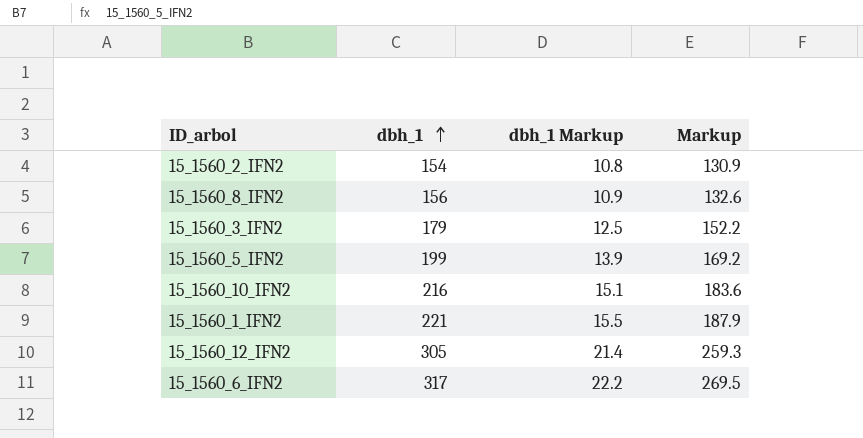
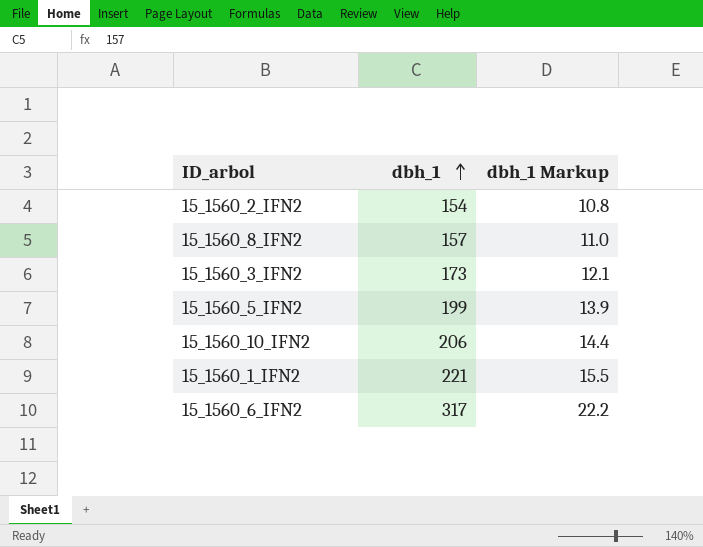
column Markup | formula: [dbh_1] * 0.85 -> none
row 15_1560_12_IFN2: 305 | 21.4 | 259.3 -> none
15_1560_8_IFN2 | dbh_1: 156 -> 157
15_1560_8_IFN2 | dbh_1 Markup: 10.9 -> 11.0
15_1560_3_IFN2 | dbh_1: 179 -> 173
15_1560_3_IFN2 | dbh_1 Markup: 12.5 -> 12.1
15_1560_10_IFN2 | dbh_1: 216 -> 206
15_1560_10_IFN2 | dbh_1 Markup: 15.1 -> 14.4

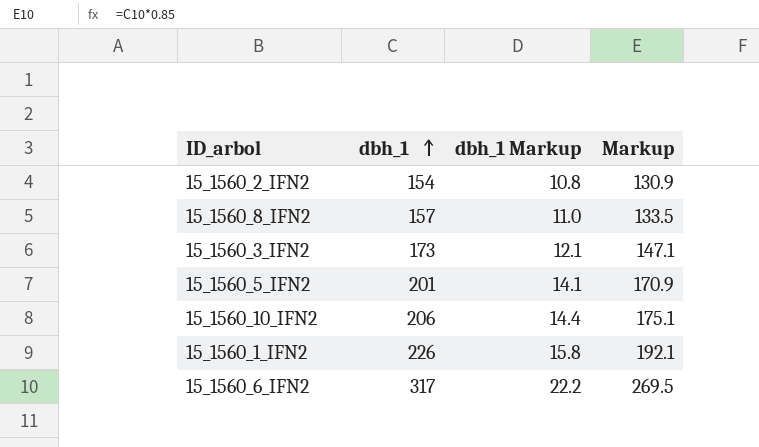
column Markup | formula: none -> [dbh_1] * 0.85
15_1560_5_IFN2 | dbh_1: 199 -> 201
15_1560_5_IFN2 | dbh_1 Markup: 13.9 -> 14.1
15_1560_1_IFN2 | dbh_1: 221 -> 226
15_1560_1_IFN2 | dbh_1 Markup: 15.5 -> 15.8

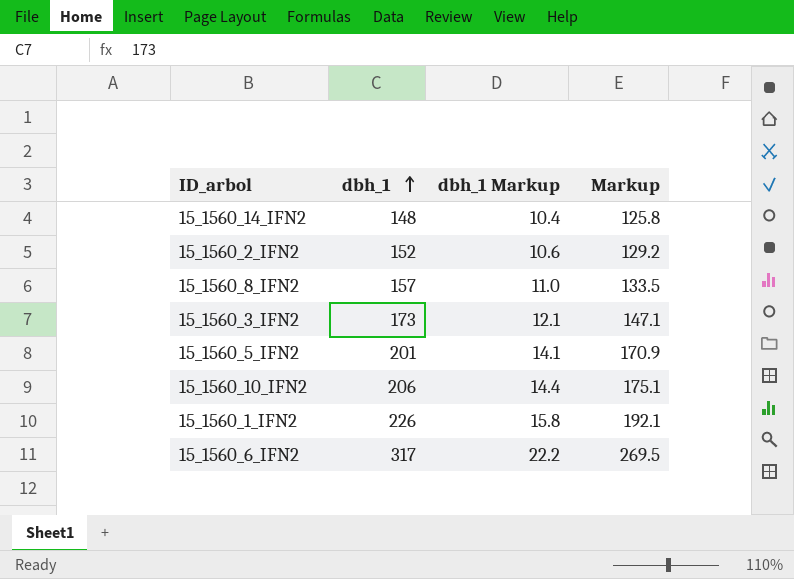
row 15_1560_14_IFN2: none -> 148 | 10.4 | 125.8
15_1560_2_IFN2 | dbh_1: 154 -> 152
15_1560_2_IFN2 | dbh_1 Markup: 10.8 -> 10.6
15_1560_2_IFN2 | Markup: 130.9 -> 129.2

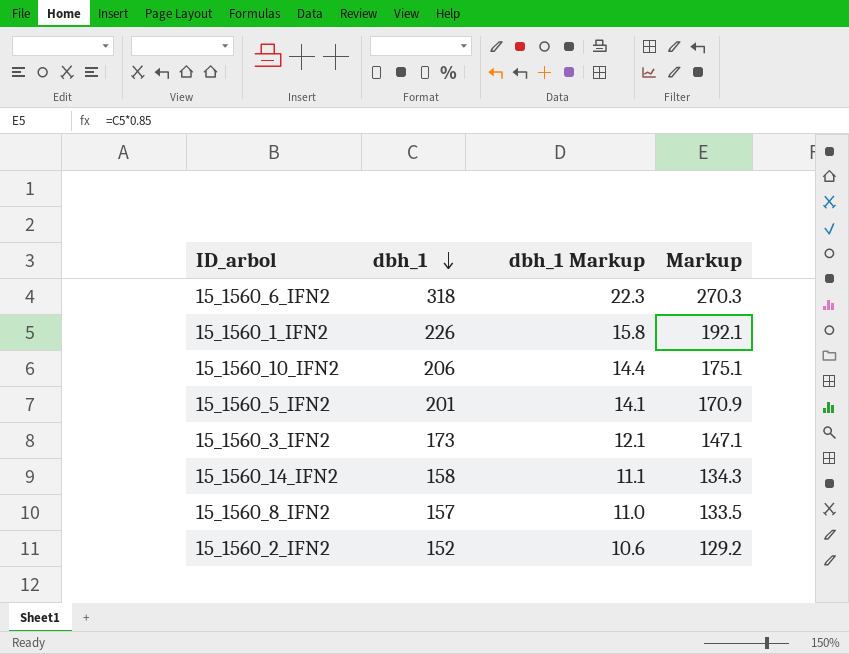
row order: dbh_1 ascending -> dbh_1 descending
15_1560_6_IFN2 | dbh_1: 317 -> 318
15_1560_6_IFN2 | dbh_1 Markup: 22.2 -> 22.3
15_1560_6_IFN2 | Markup: 269.5 -> 270.3
15_1560_14_IFN2 | dbh_1: 148 -> 158
15_1560_14_IFN2 | dbh_1 Markup: 10.4 -> 11.1
15_1560_14_IFN2 | Markup: 125.8 -> 134.3

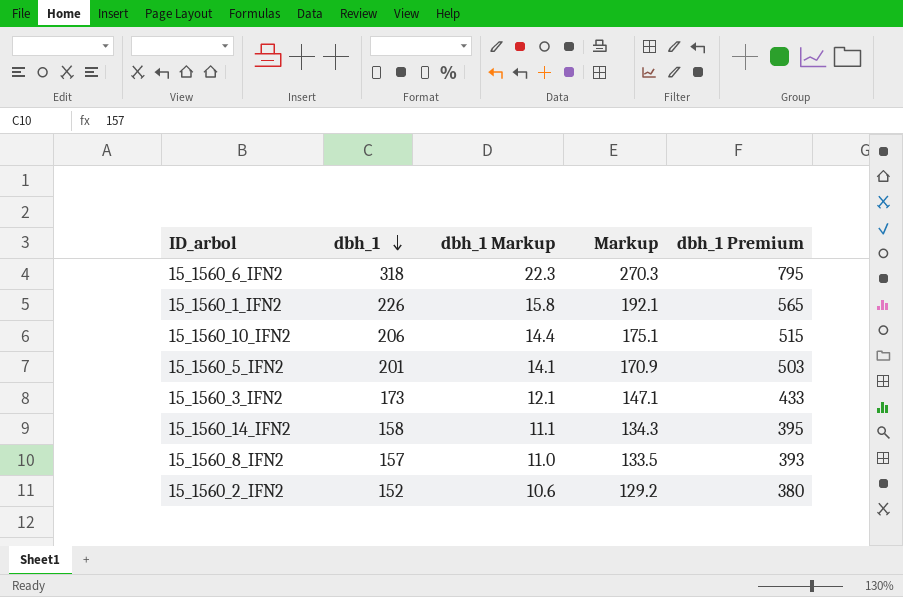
column dbh_1 Premium | formula: none -> [dbh_1] * 2.5

